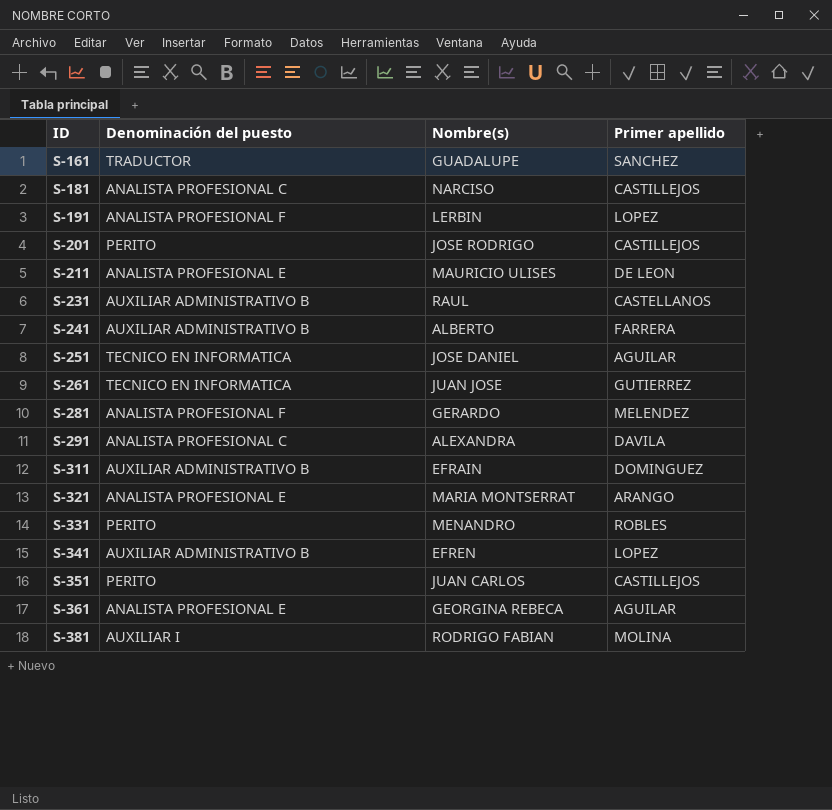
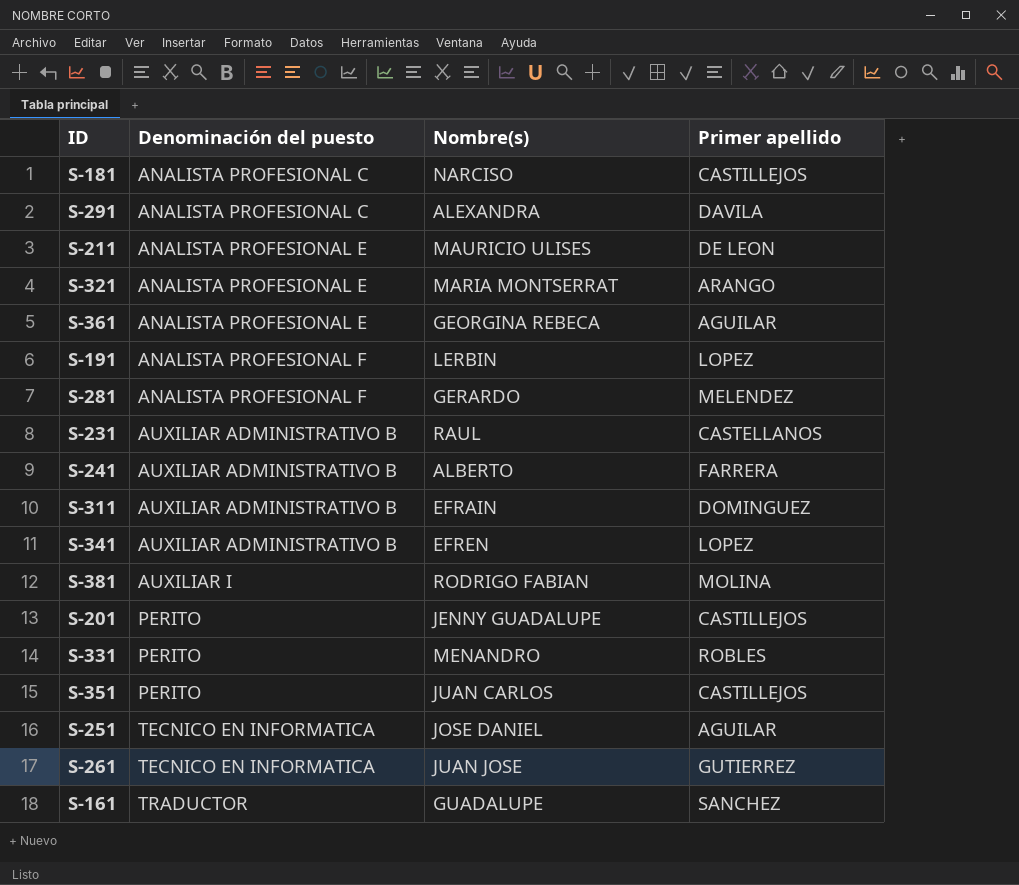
row order: ID ascending -> Denominación del puesto ascending
S-201 | Nombre(s): JOSE RODRIGO -> JENNY GUADALUPE

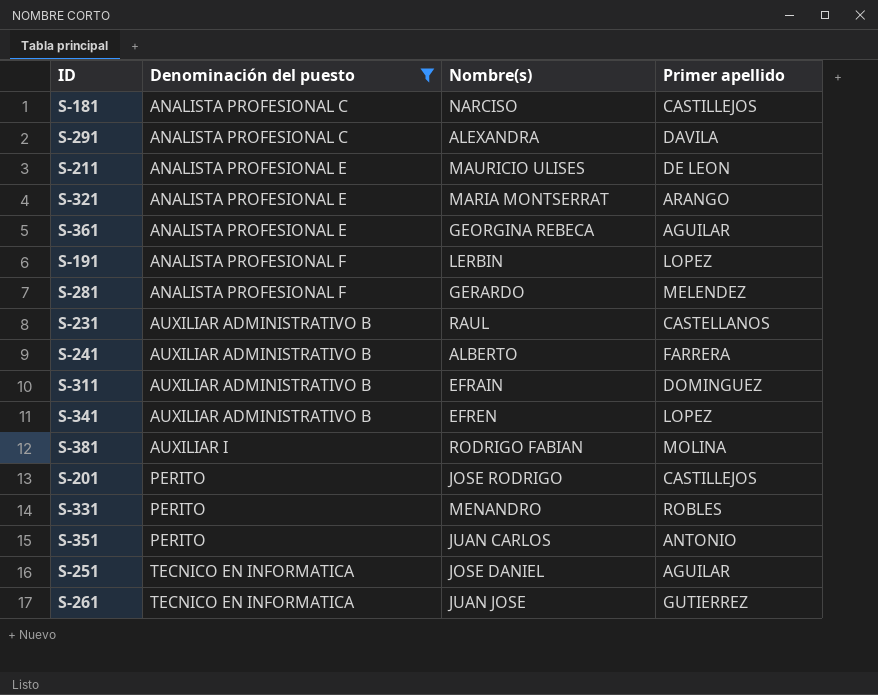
filter: none -> Denominación del puesto != TRADUCTOR
S-201 | Nombre(s): JENNY GUADALUPE -> JOSE RODRIGO
S-351 | Primer apellido: CASTILLEJOS -> ANTONIO

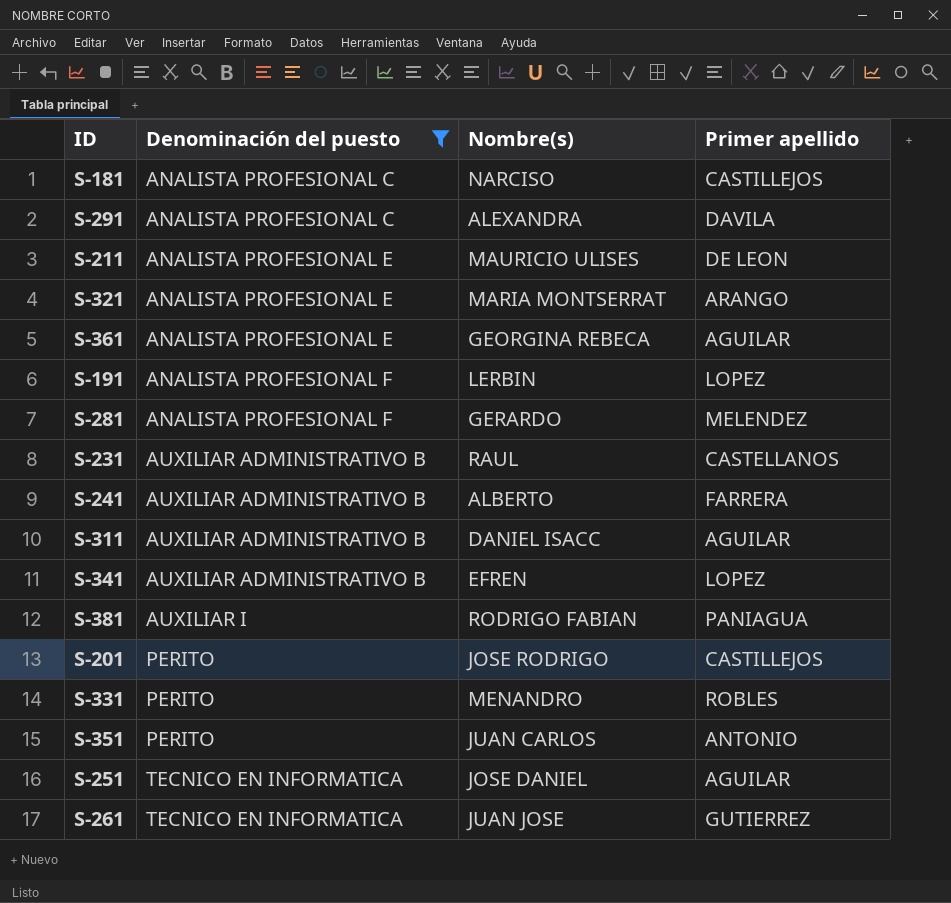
S-311 | Nombre(s): EFRAIN -> DANIEL ISACC
S-311 | Primer apellido: DOMINGUEZ -> AGUILAR
S-381 | Primer apellido: MOLINA -> PANIAGUA

